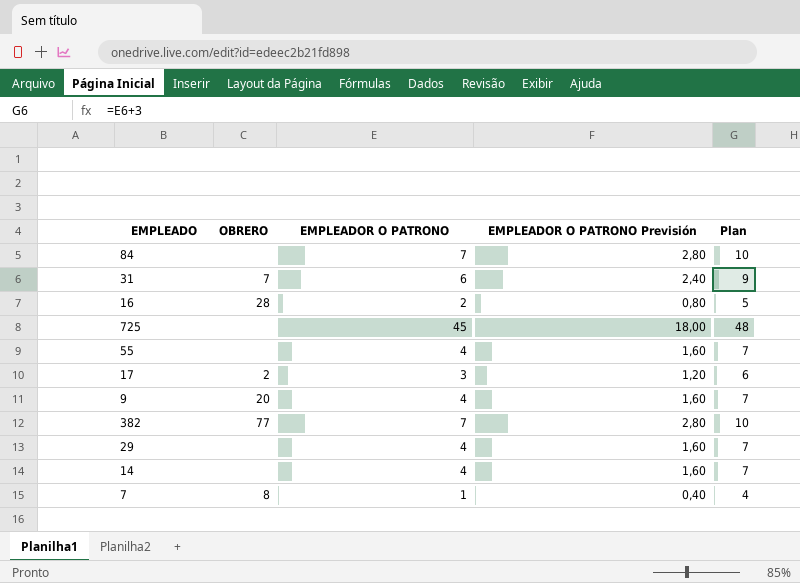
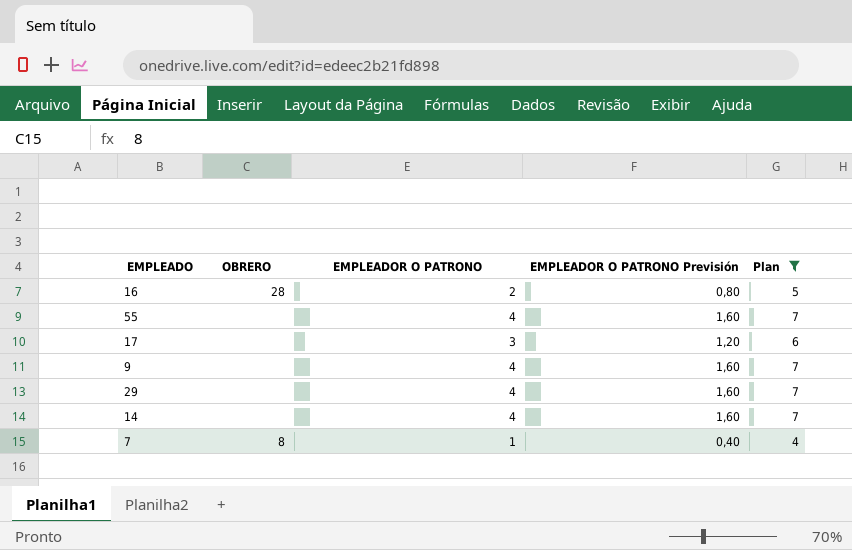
filter: none -> Plan <= 7
17 | OBRERO: 2 -> none
9 | OBRERO: 20 -> none

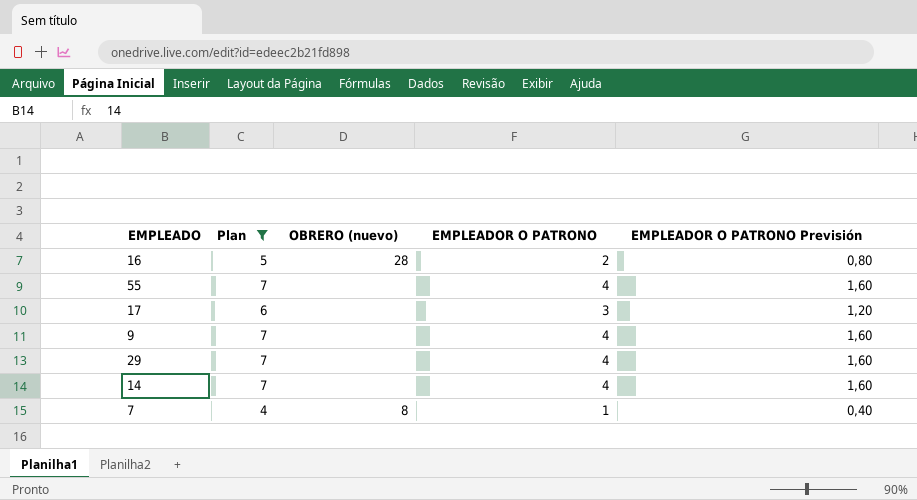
column Plan | position: 5 -> 2
column name: OBRERO -> OBRERO (nuevo)

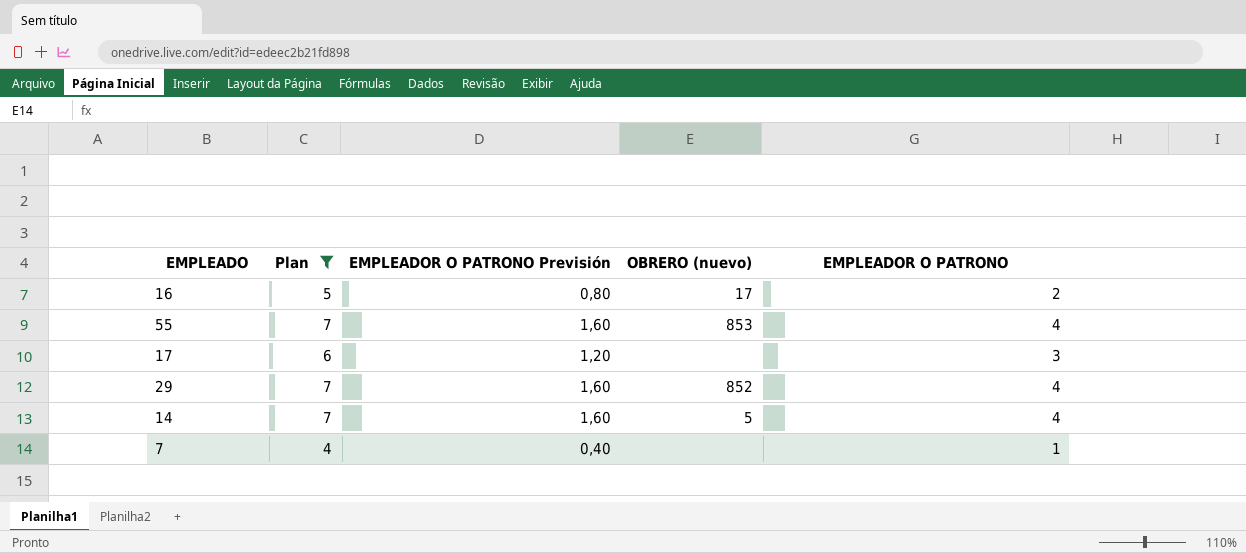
column EMPLEADOR O PATRONO Previsión | position: 5 -> 3
row 9: 7 | none | 4 | 1,60 -> none
16 | OBRERO (nuevo): 28 -> 17
55 | OBRERO (nuevo): none -> 853
29 | OBRERO (nuevo): none -> 852
14 | OBRERO (nuevo): none -> 5
7 | OBRERO (nuevo): 8 -> none

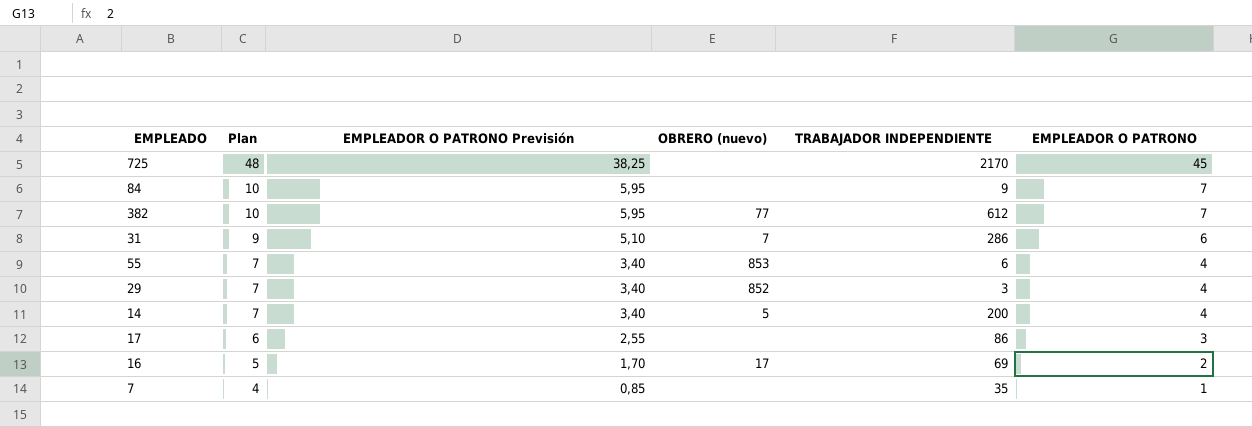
filter: Plan <= 7 -> none
row order: none -> Plan descending
column EMPLEADOR O PATRONO Previsión | formula: [EMPLEADOR O PATRONO] * 0,4 -> [EMPLEADOR O PATRONO] * 0,85
column TRABAJADOR INDEPENDIENTE | position: none -> 5

